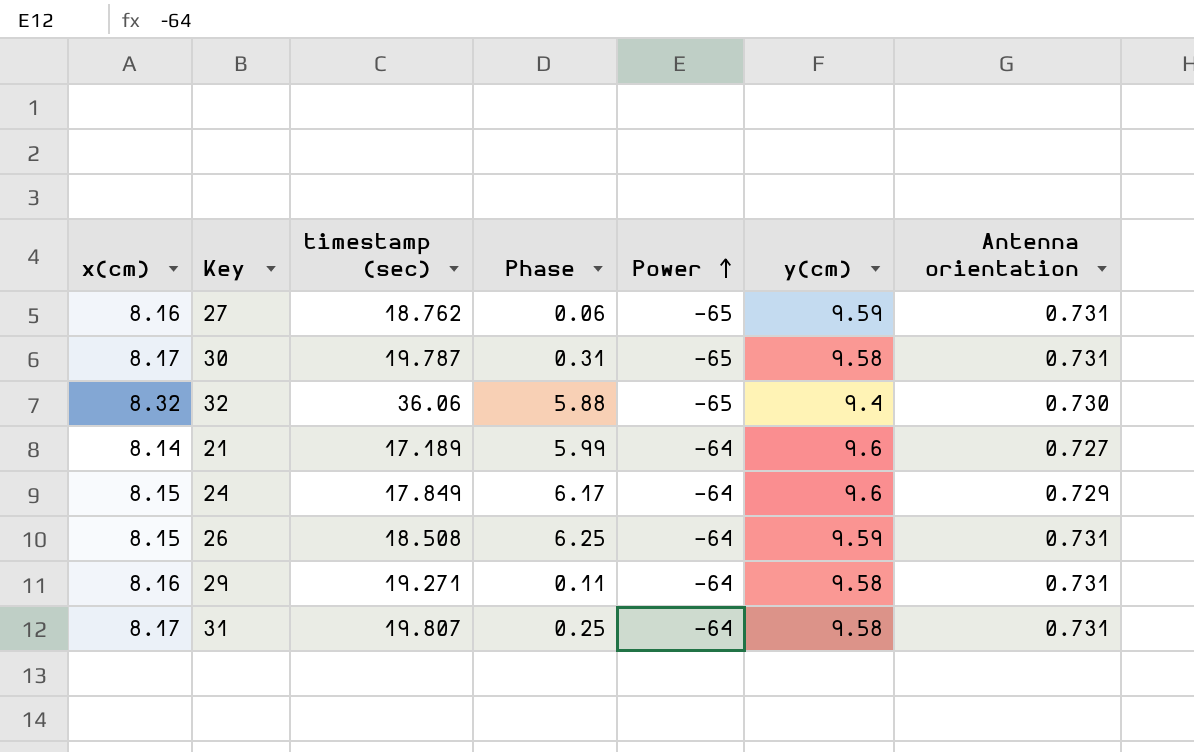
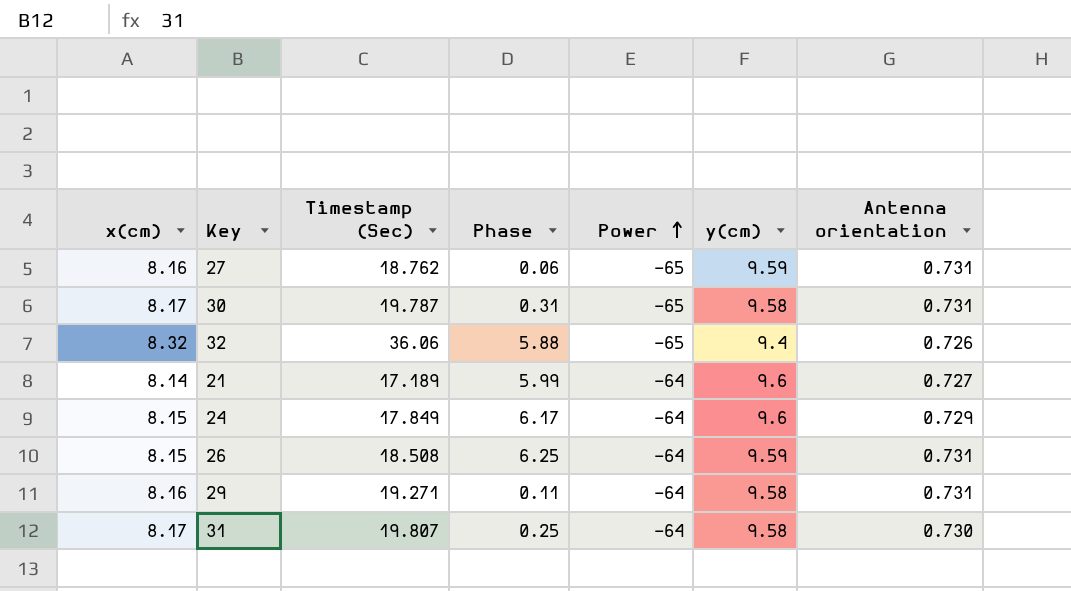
column name: timestamp (sec) -> Timestamp (Sec)
32 | Antenna orientation: 0.730 -> 0.726
31 | Antenna orientation: 0.731 -> 0.730

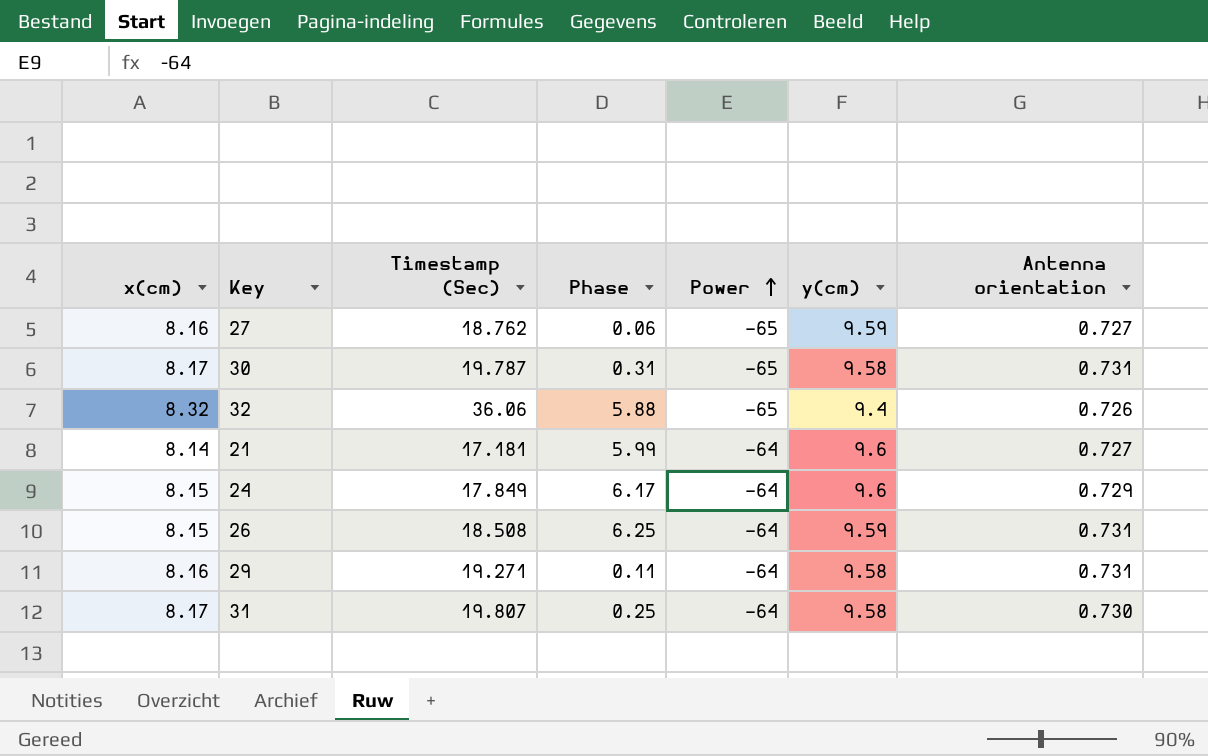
27 | Antenna orientation: 0.731 -> 0.727
21 | Timestamp (Sec): 17.189 -> 17.181

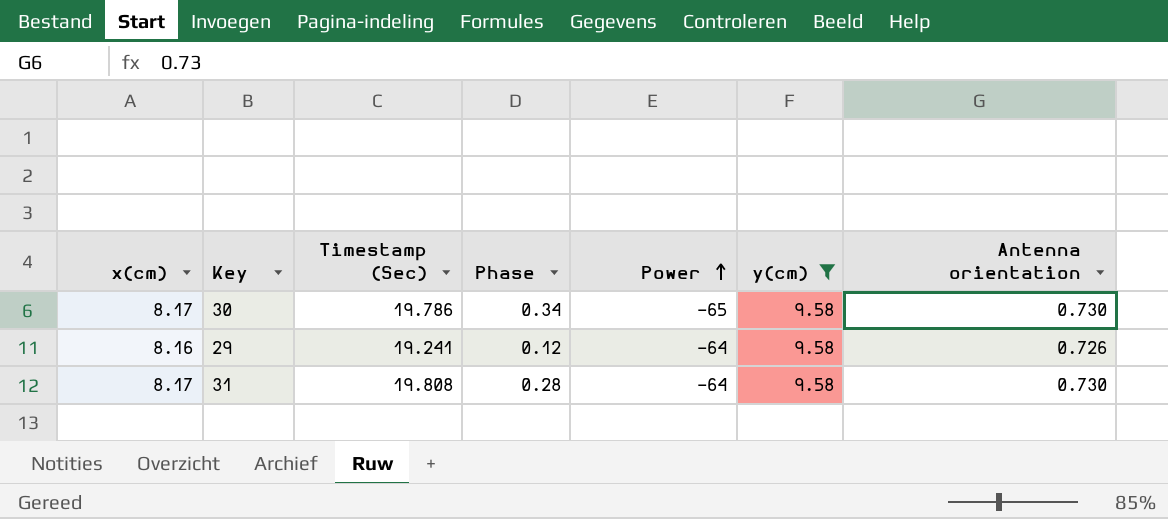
filter: none -> y(cm) = 9.58
30 | Timestamp (Sec): 19.787 -> 19.786
30 | Phase: 0.31 -> 0.34
30 | Antenna orientation: 0.731 -> 0.730
29 | Timestamp (Sec): 19.271 -> 19.241
29 | Phase: 0.11 -> 0.12
29 | Antenna orientation: 0.731 -> 0.726
31 | Timestamp (Sec): 19.807 -> 19.808
31 | Phase: 0.25 -> 0.28

